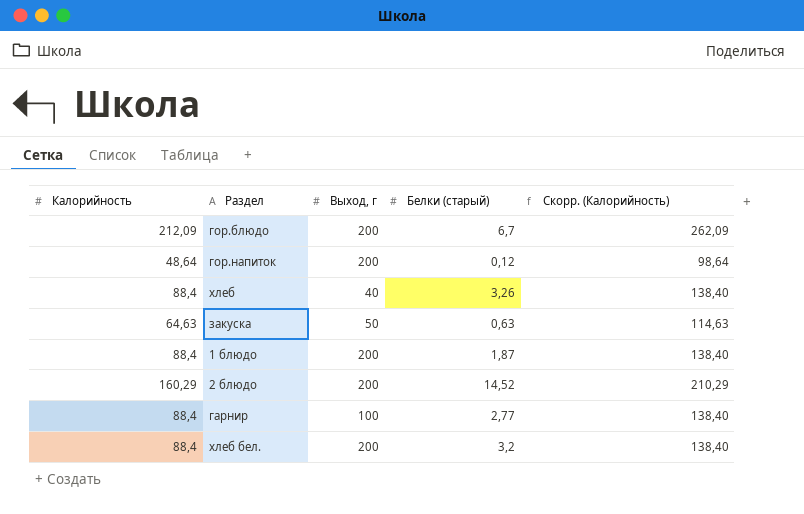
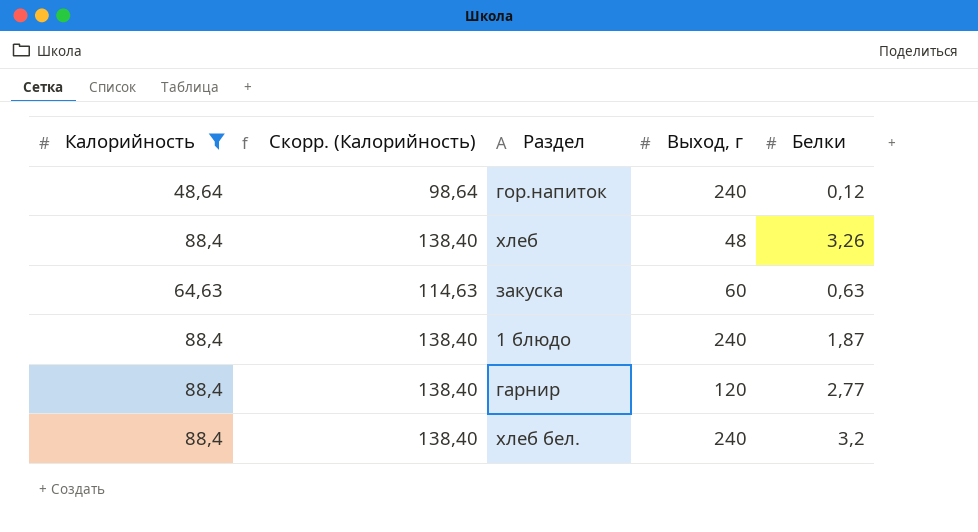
filter: none -> Калорийность <= 88,4
column Скорр. (Калорийность) | position: 5 -> 2
column name: Белки (старый) -> Белки
гор.напиток | Выход, г: 200 -> 240
хлеб | Выход, г: 40 -> 48
закуска | Выход, г: 50 -> 60
1 блюдо | Выход, г: 200 -> 240
гарнир | Выход, г: 100 -> 120
хлеб бел. | Выход, г: 200 -> 240

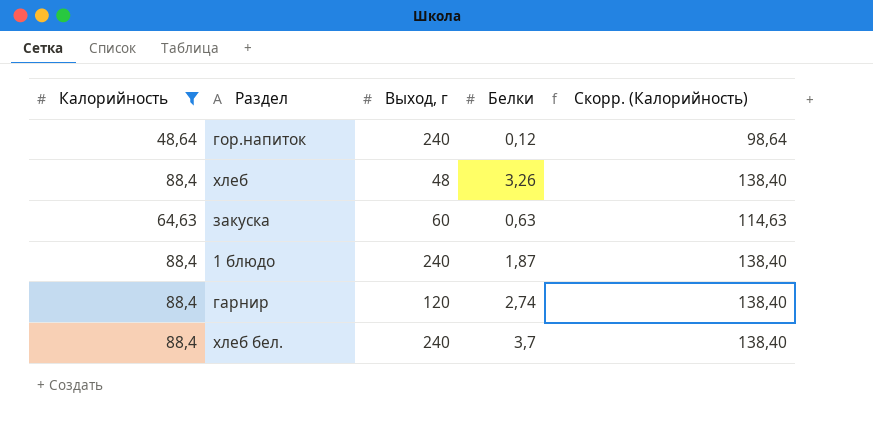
column Скорр. (Калорийность) | position: 2 -> 5
гарнир | Белки: 2,77 -> 2,74
хлеб бел. | Белки: 3,2 -> 3,7

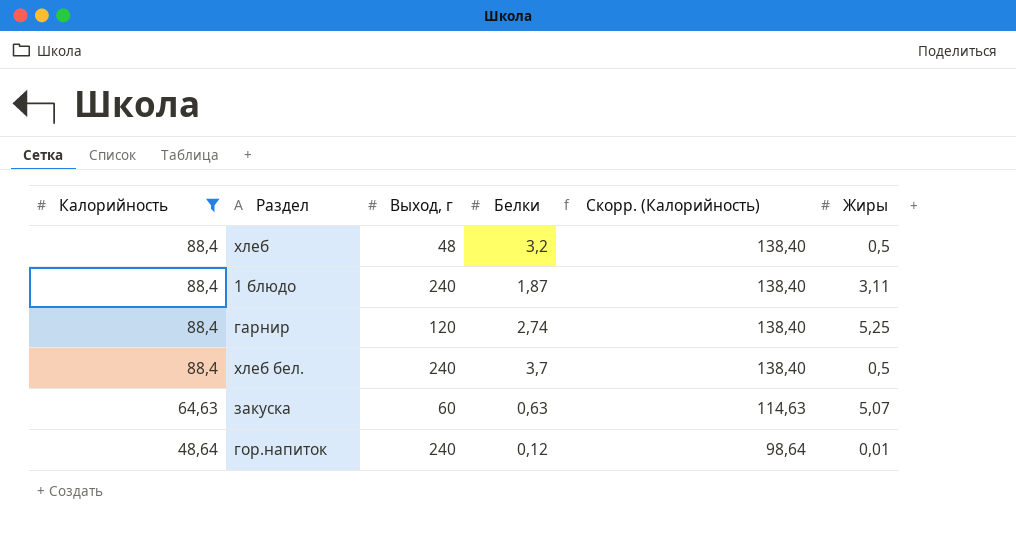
row order: none -> Калорийность descending
column Жиры | position: none -> 6
хлеб | Белки: 3,26 -> 3,2

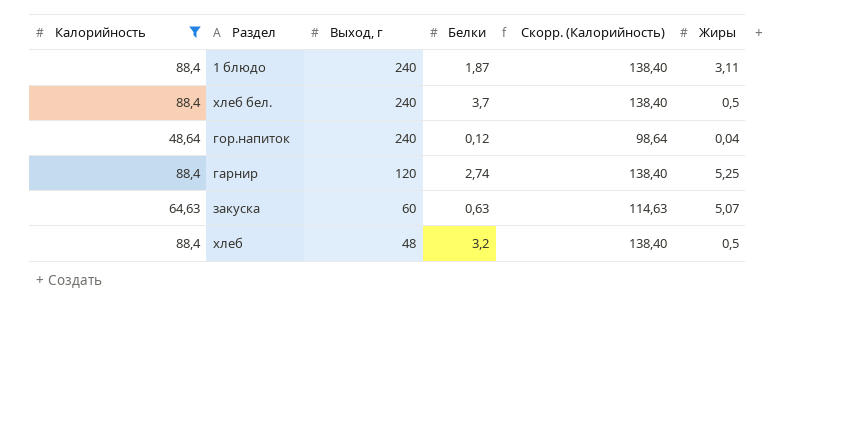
row order: Калорийность descending -> Выход, г descending
гор.напиток | Жиры: 0,01 -> 0,04

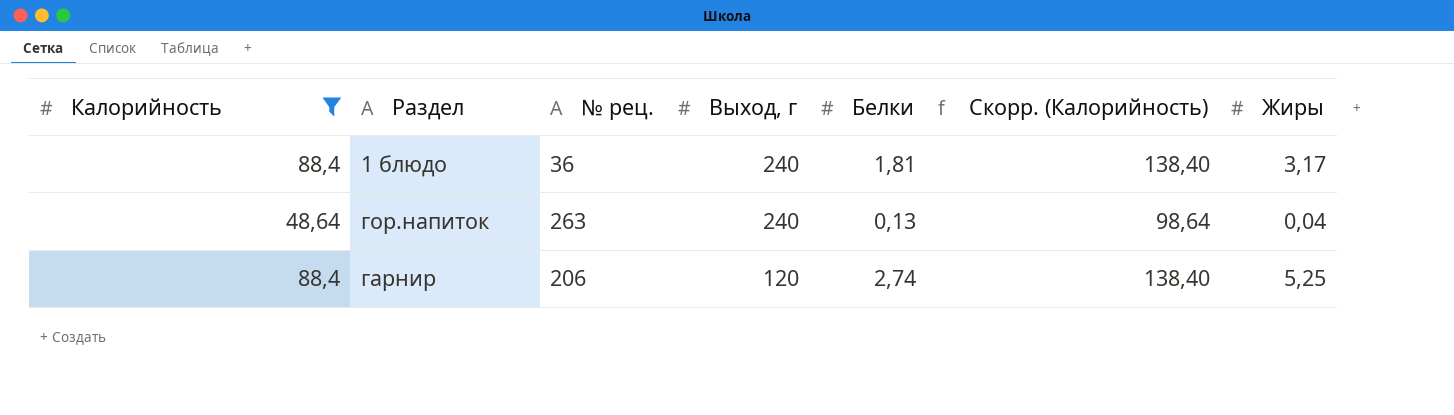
column № рец. | position: none -> 3
row хлеб бел.: 88,4 | 240 | 3,7 | 138,40 | 0,5 -> none
row закуска: 64,63 | 60 | 0,63 | 114,63 | 5,07 -> none
row хлеб: 88,4 | 48 | 3,2 | 138,40 | 0,5 -> none
1 блюдо | Белки: 1,87 -> 1,81
1 блюдо | Жиры: 3,11 -> 3,17
гор.напиток | Белки: 0,12 -> 0,13

